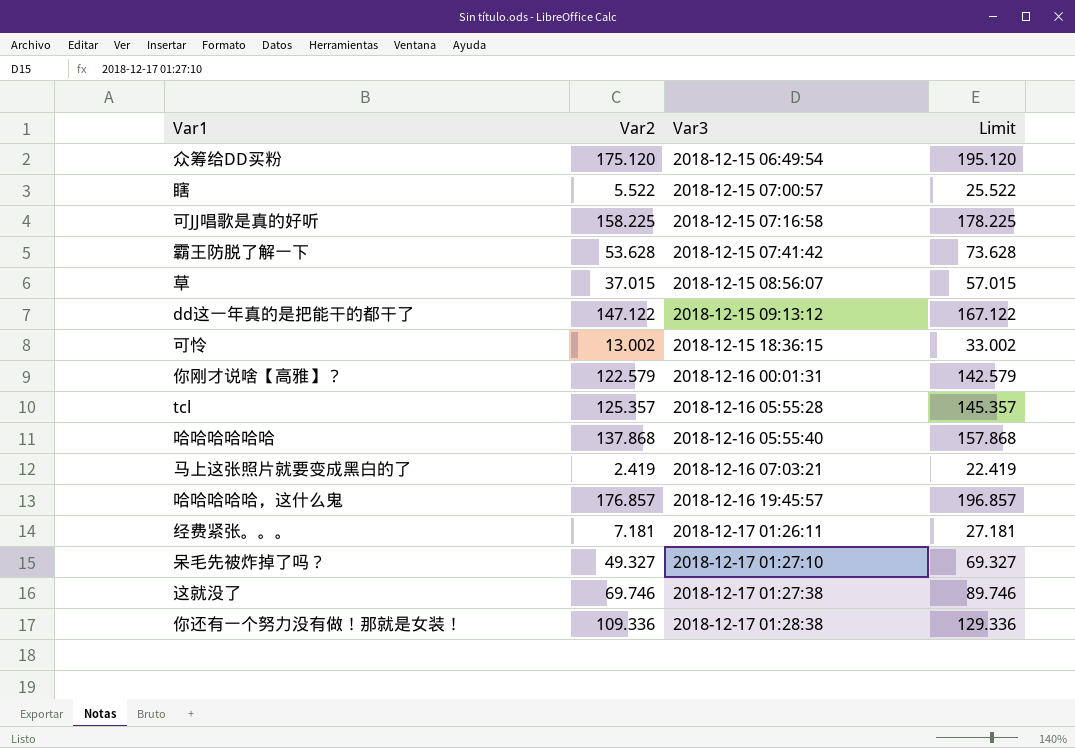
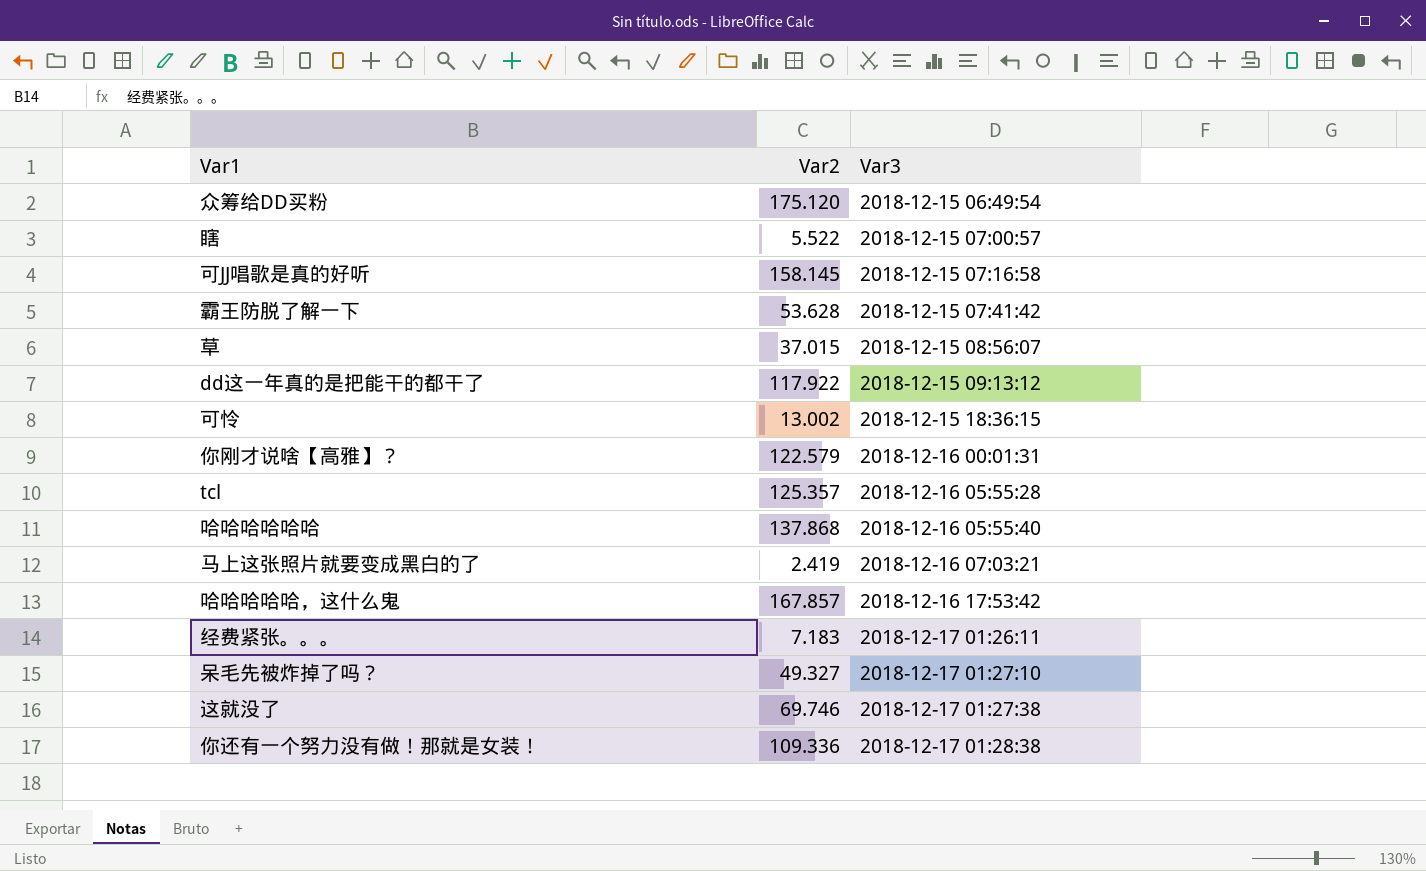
column Limit | formula: [Var2] + 20 -> none
可JJ唱歌是真的好听 | Var2: 158.225 -> 158.145
dd这一年真的是把能干的都干了 | Var2: 147.122 -> 117.922
哈哈哈哈哈，这什么鬼 | Var2: 176.857 -> 167.857
哈哈哈哈哈，这什么鬼 | Var3: 2018-12-16 19:45:57 -> 2018-12-16 17:53:42
经费紧张。。。 | Var2: 7.181 -> 7.183

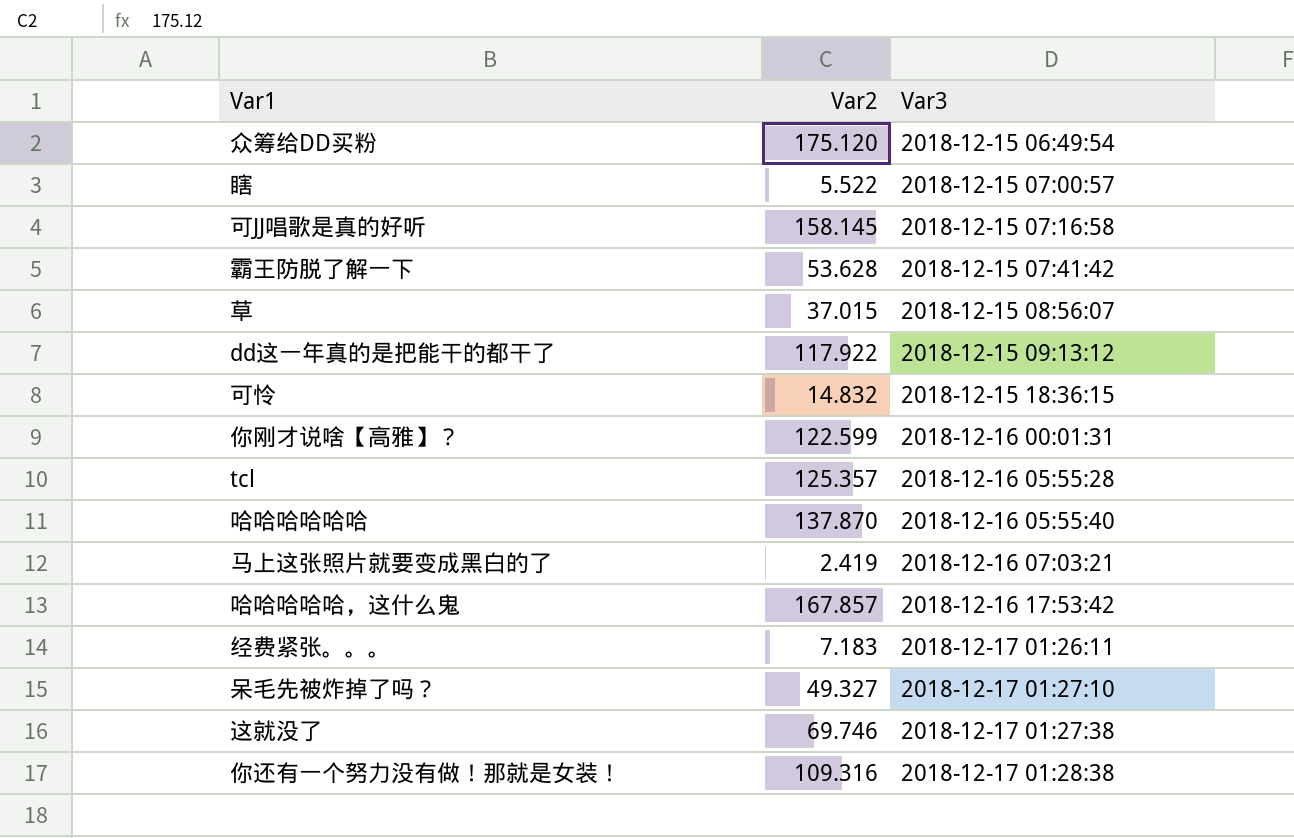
可怜 | Var2: 13.002 -> 14.832
你刚才说啥【高雅】？ | Var2: 122.579 -> 122.599
哈哈哈哈哈哈 | Var2: 137.868 -> 137.870
你还有一个努力没有做！那就是女装！ | Var2: 109.336 -> 109.316

